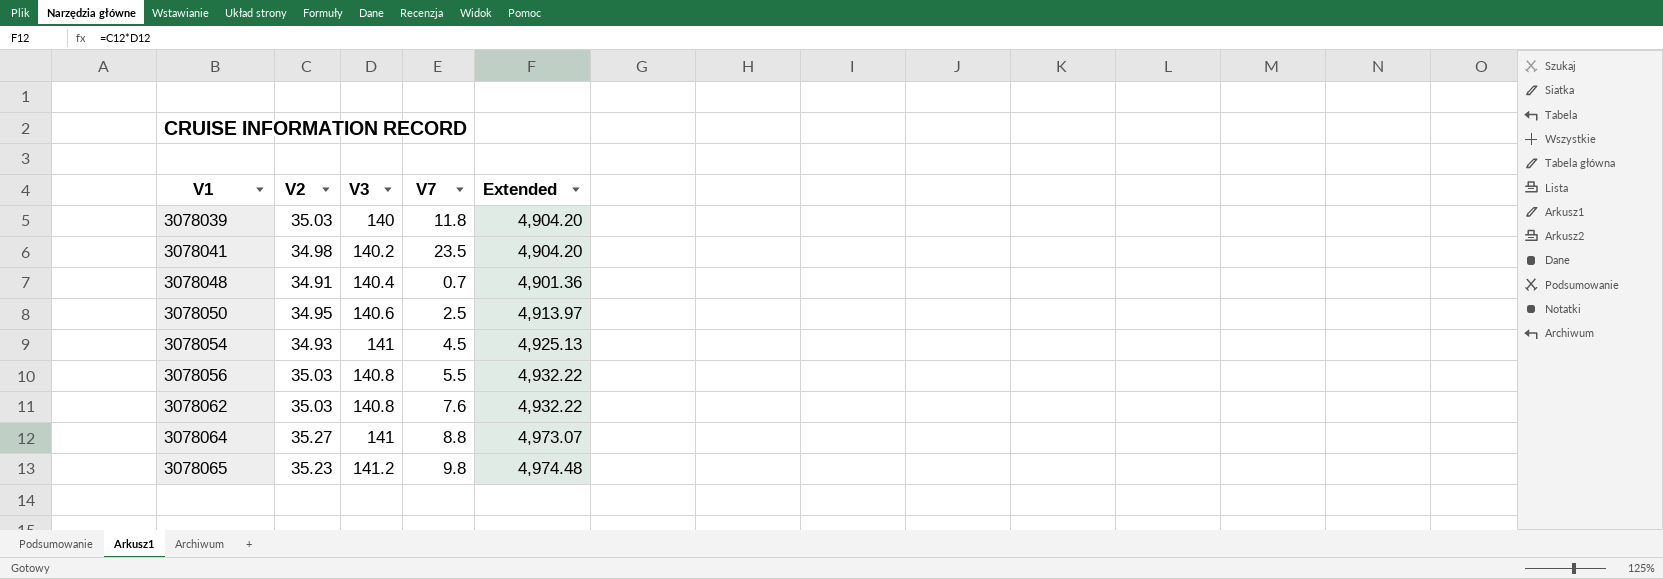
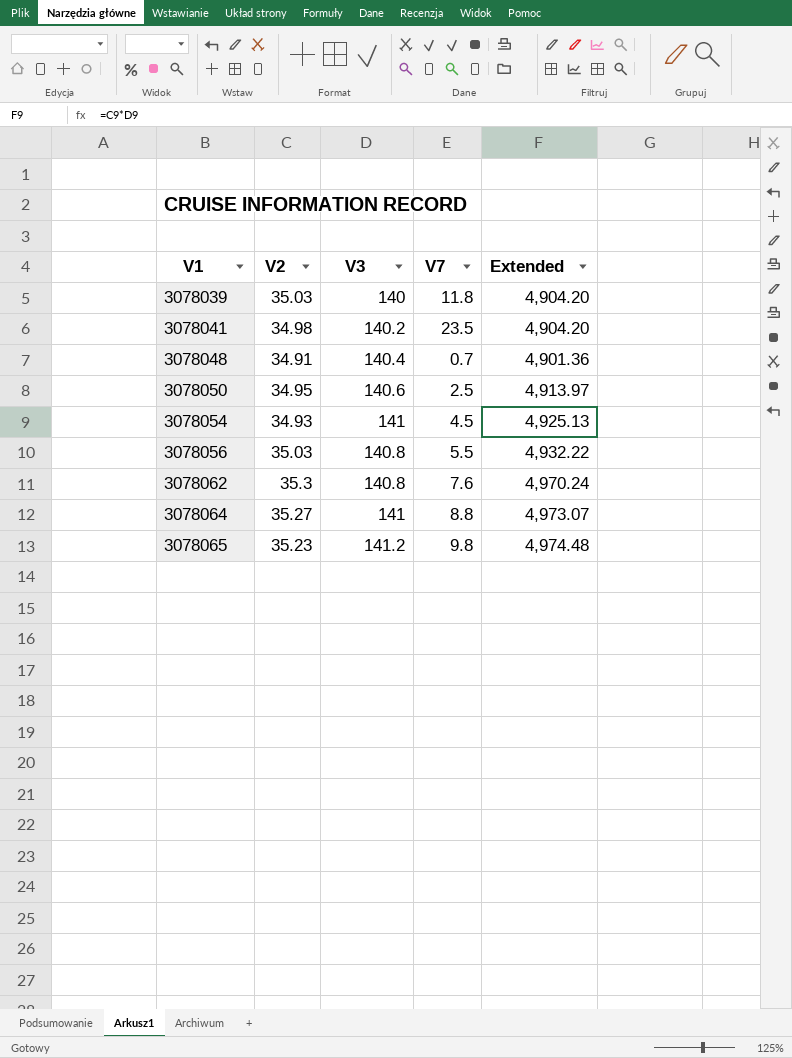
3078062 | V2: 35.03 -> 35.3
3078062 | Extended: 4,932.22 -> 4,970.24

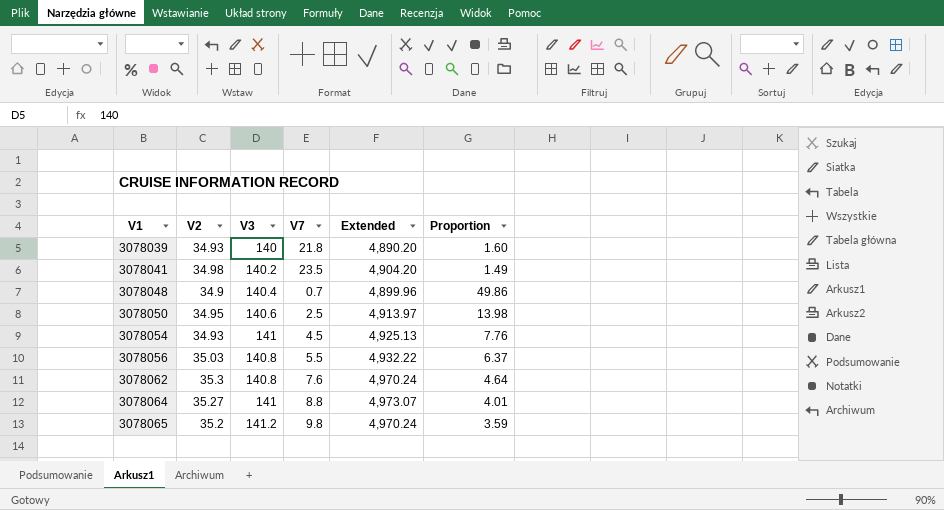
column Proportion | formula: none -> [V2] / [V7]
3078039 | V2: 35.03 -> 34.93
3078039 | V7: 11.8 -> 21.8
3078039 | Extended: 4,904.20 -> 4,890.20
3078048 | V2: 34.91 -> 34.9
3078048 | Extended: 4,901.36 -> 4,899.96
3078065 | V2: 35.23 -> 35.2
3078065 | Extended: 4,974.48 -> 4,970.24

